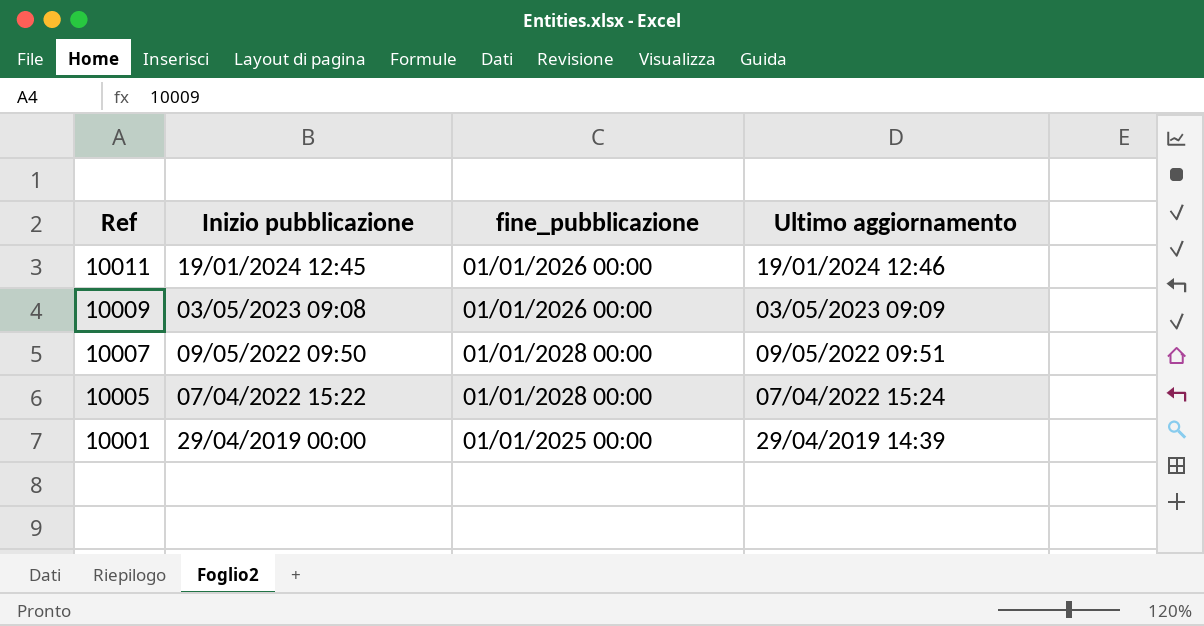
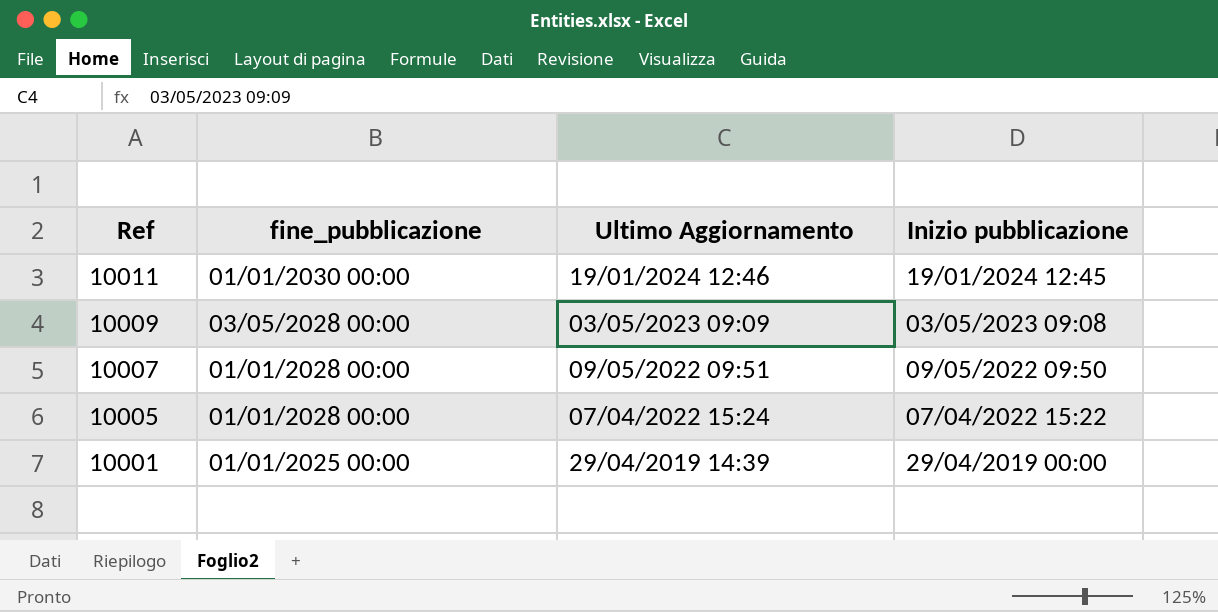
column name: Ultimo aggiornamento -> Ultimo Aggiornamento
column Inizio pubblicazione | position: 2 -> 4
10011 | fine_pubblicazione: 01/01/2026 00:00 -> 01/01/2030 00:00
10009 | fine_pubblicazione: 01/01/2026 00:00 -> 03/05/2028 00:00

